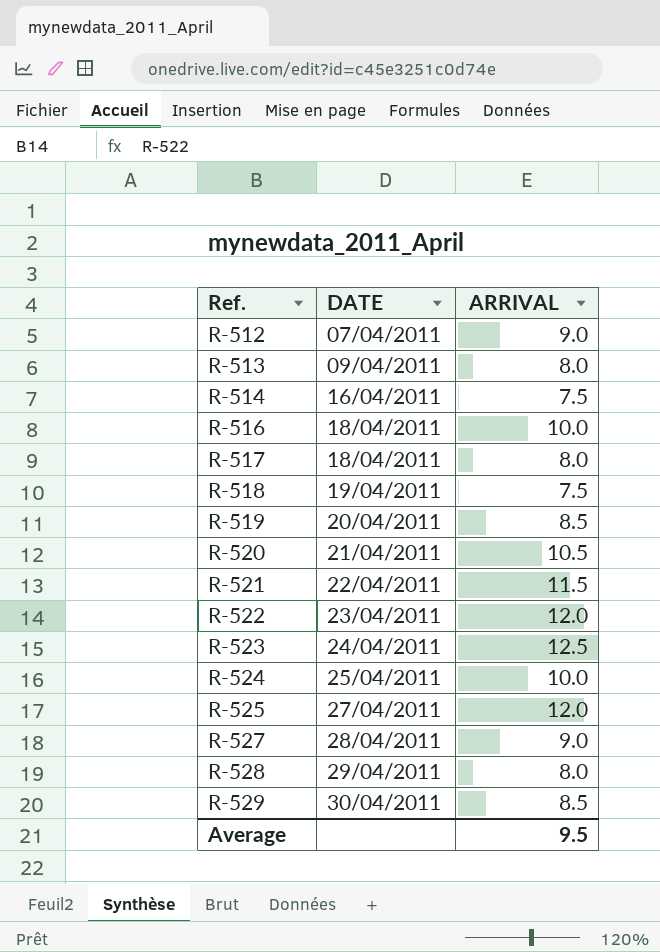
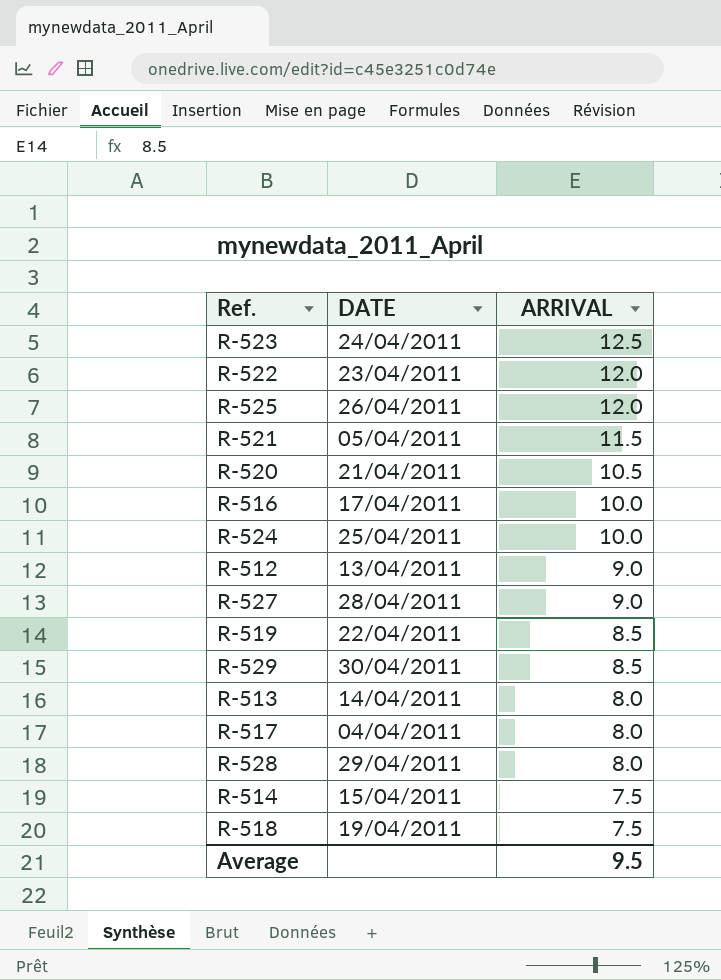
row order: Ref. ascending -> ARRIVAL descending
R-525 | DATE: 27/04/2011 -> 26/04/2011
R-521 | DATE: 22/04/2011 -> 05/04/2011
R-516 | DATE: 18/04/2011 -> 17/04/2011
R-512 | DATE: 07/04/2011 -> 13/04/2011
R-519 | DATE: 20/04/2011 -> 22/04/2011
R-513 | DATE: 09/04/2011 -> 14/04/2011
R-517 | DATE: 18/04/2011 -> 04/04/2011
R-514 | DATE: 16/04/2011 -> 15/04/2011

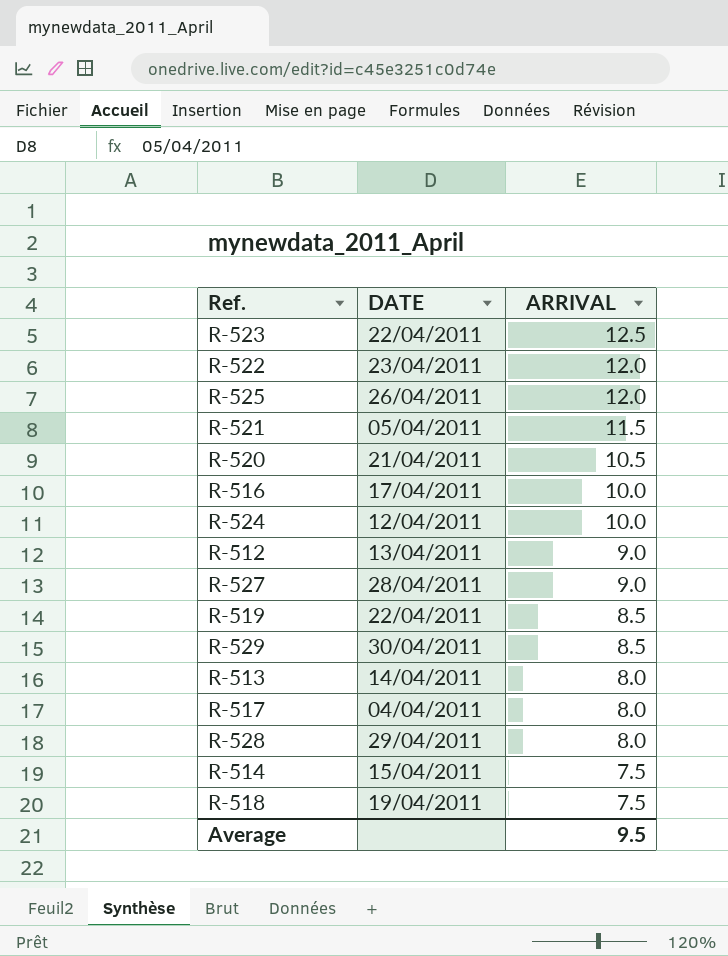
R-523 | DATE: 24/04/2011 -> 22/04/2011
R-524 | DATE: 25/04/2011 -> 12/04/2011

